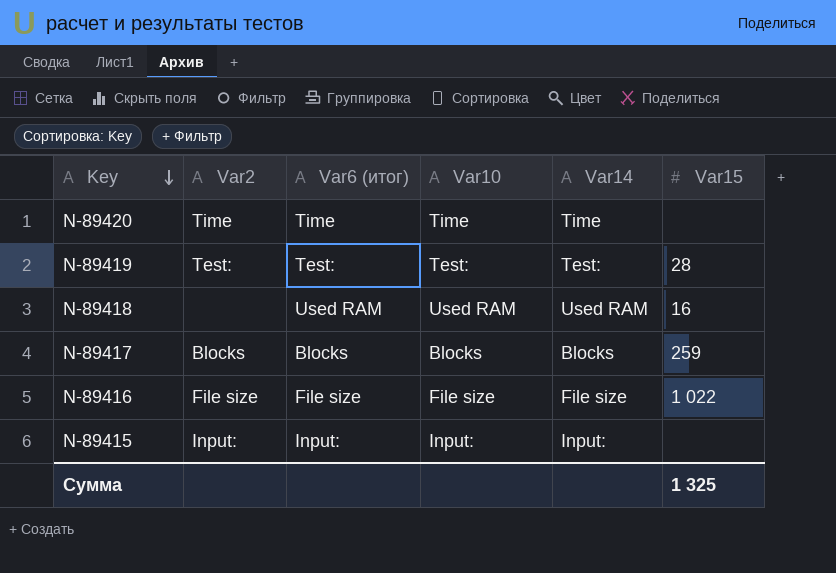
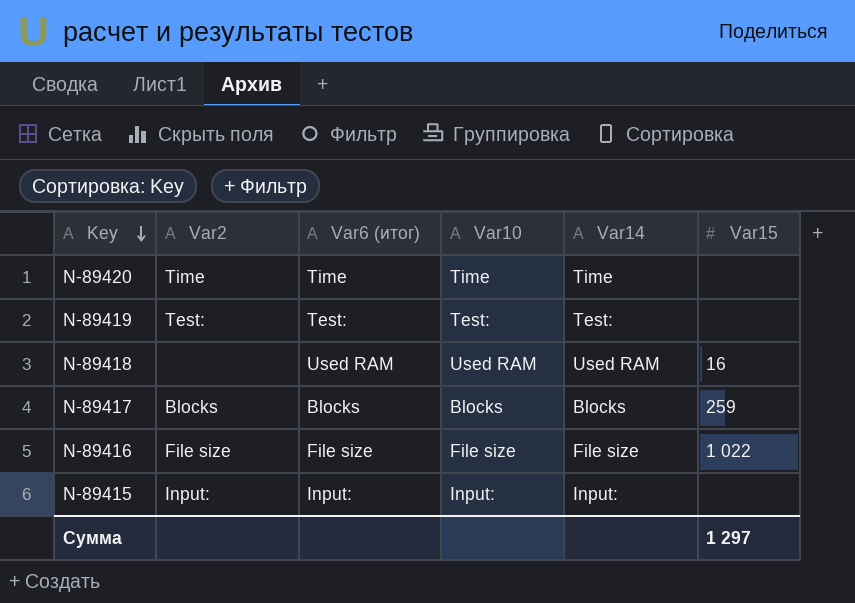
N-89419 | Var15: 28 -> none
Сумма | Var15: 1 325 -> 1 297

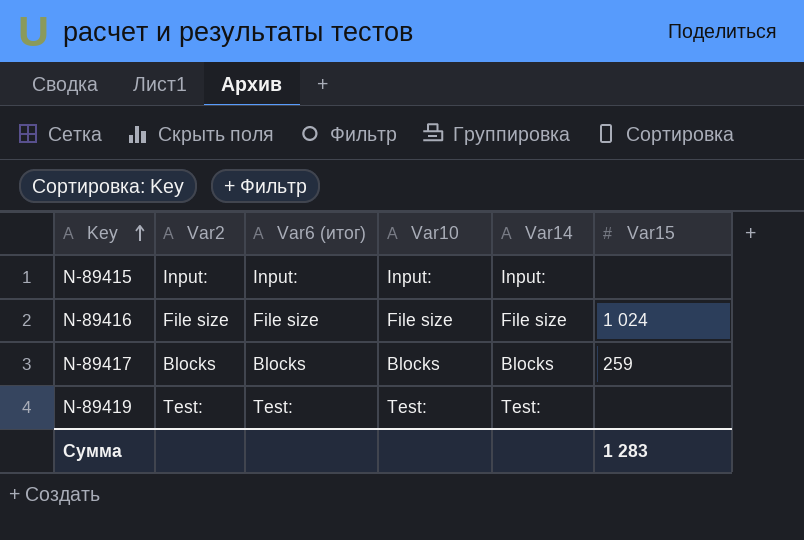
row order: Key descending -> Key ascending
row N-89420: Time | Time | Time | Time | none -> none
row N-89418: none | Used RAM | Used RAM | Used RAM | 16 -> none
N-89416 | Var15: 1 022 -> 1 024
Сумма | Var15: 1 297 -> 1 283

